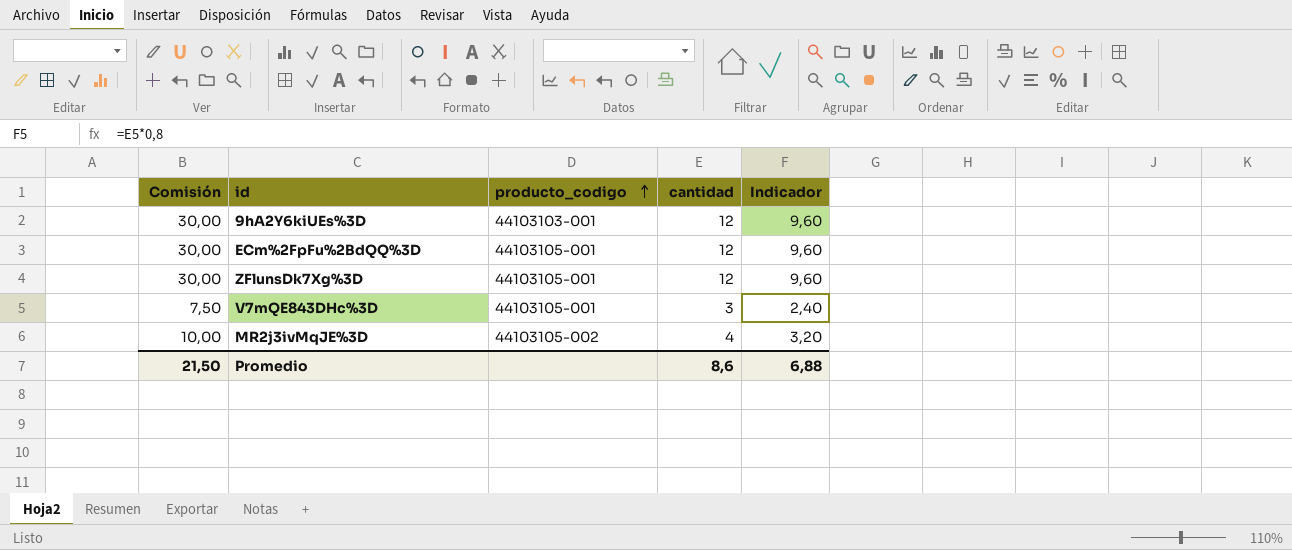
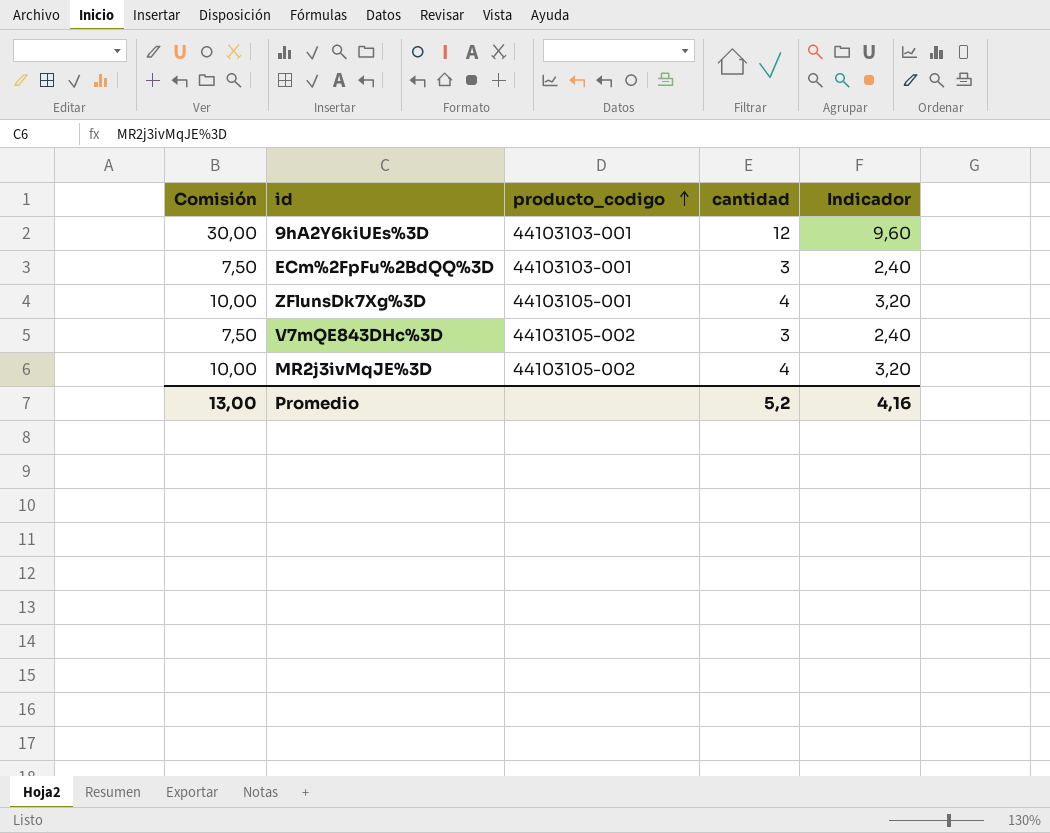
ECm%2FpFu%2BdQQ%3D | Comisión: 30,00 -> 7,50
ECm%2FpFu%2BdQQ%3D | producto_codigo: 44103105-001 -> 44103103-001
ECm%2FpFu%2BdQQ%3D | cantidad: 12 -> 3
ECm%2FpFu%2BdQQ%3D | Indicador: 9,60 -> 2,40
ZFlunsDk7Xg%3D | Comisión: 30,00 -> 10,00
ZFlunsDk7Xg%3D | cantidad: 12 -> 4
ZFlunsDk7Xg%3D | Indicador: 9,60 -> 3,20
V7mQE843DHc%3D | producto_codigo: 44103105-001 -> 44103105-002
Promedio | Comisión: 21,50 -> 13,00
Promedio | cantidad: 8,6 -> 5,2
Promedio | Indicador: 6,88 -> 4,16

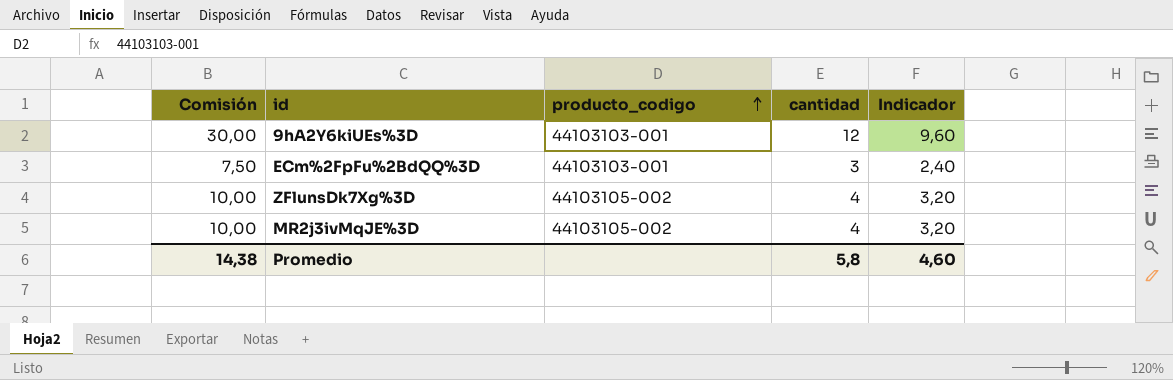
row V7mQE843DHc%3D: 7,50 | 44103105-002 | 3 | 2,40 -> none
ZFlunsDk7Xg%3D | producto_codigo: 44103105-001 -> 44103105-002
Promedio | Comisión: 13,00 -> 14,38
Promedio | cantidad: 5,2 -> 5,8
Promedio | Indicador: 4,16 -> 4,60

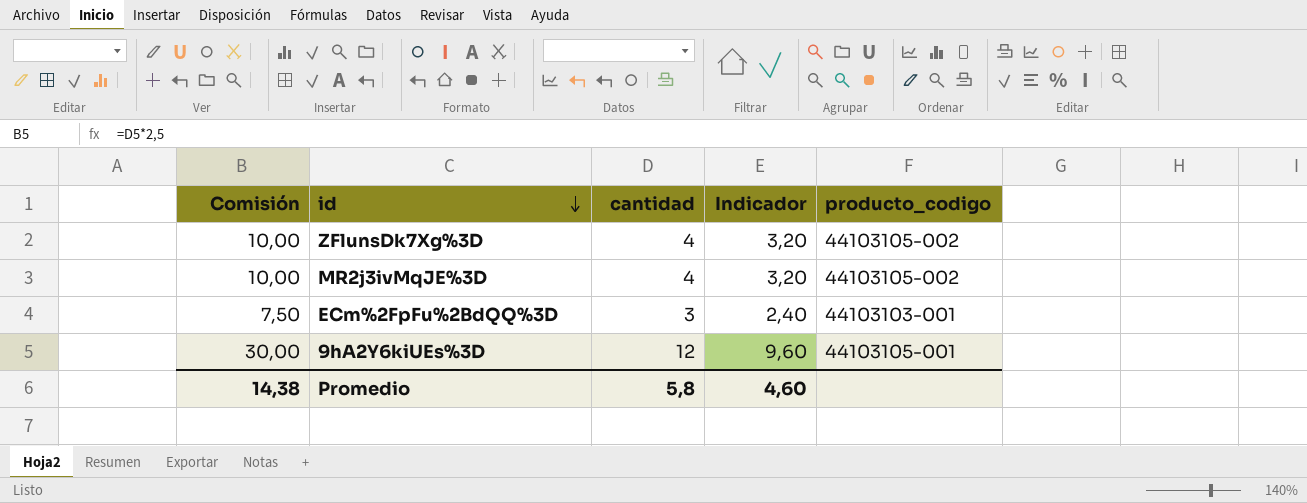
row order: producto_codigo ascending -> id descending
column producto_codigo | position: 3 -> 5
9hA2Y6kiUEs%3D | producto_codigo: 44103103-001 -> 44103105-001

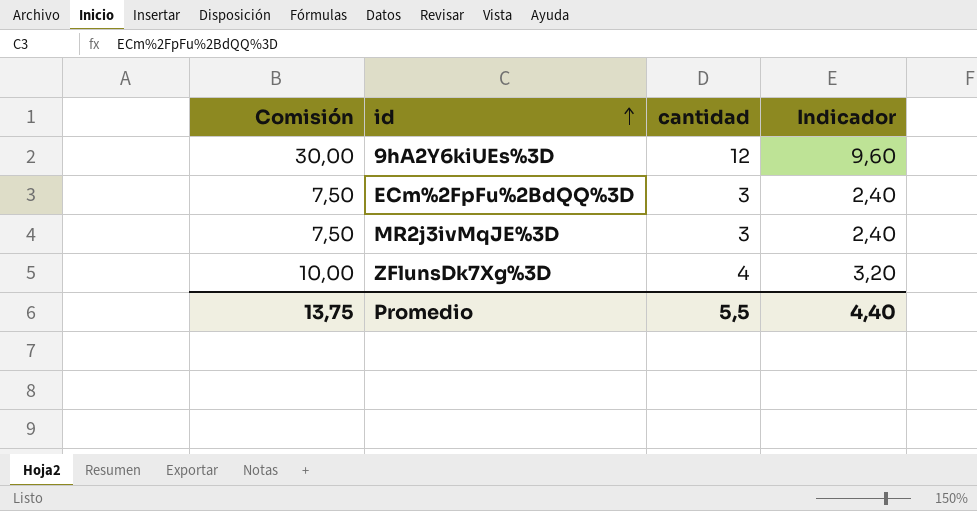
row order: id descending -> id ascending
column producto_codigo | position: 5 -> none
MR2j3ivMqJE%3D | Comisión: 10,00 -> 7,50
MR2j3ivMqJE%3D | cantidad: 4 -> 3
MR2j3ivMqJE%3D | Indicador: 3,20 -> 2,40
Promedio | Comisión: 14,38 -> 13,75
Promedio | cantidad: 5,8 -> 5,5
Promedio | Indicador: 4,60 -> 4,40

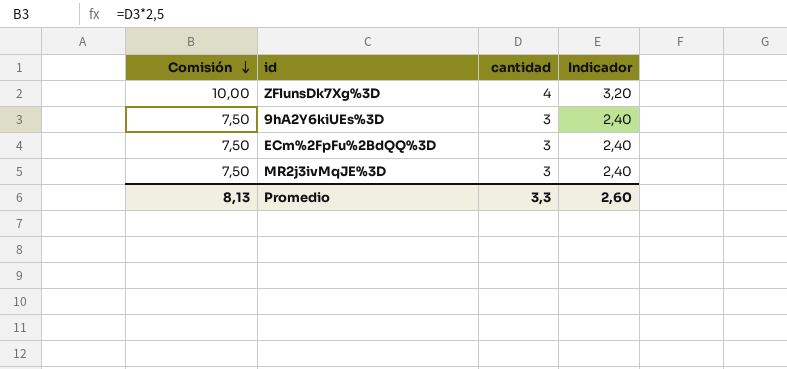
row order: id ascending -> Comisión descending
9hA2Y6kiUEs%3D | Comisión: 30,00 -> 7,50
9hA2Y6kiUEs%3D | cantidad: 12 -> 3
9hA2Y6kiUEs%3D | Indicador: 9,60 -> 2,40
Promedio | Comisión: 13,75 -> 8,13
Promedio | cantidad: 5,5 -> 3,3
Promedio | Indicador: 4,40 -> 2,60

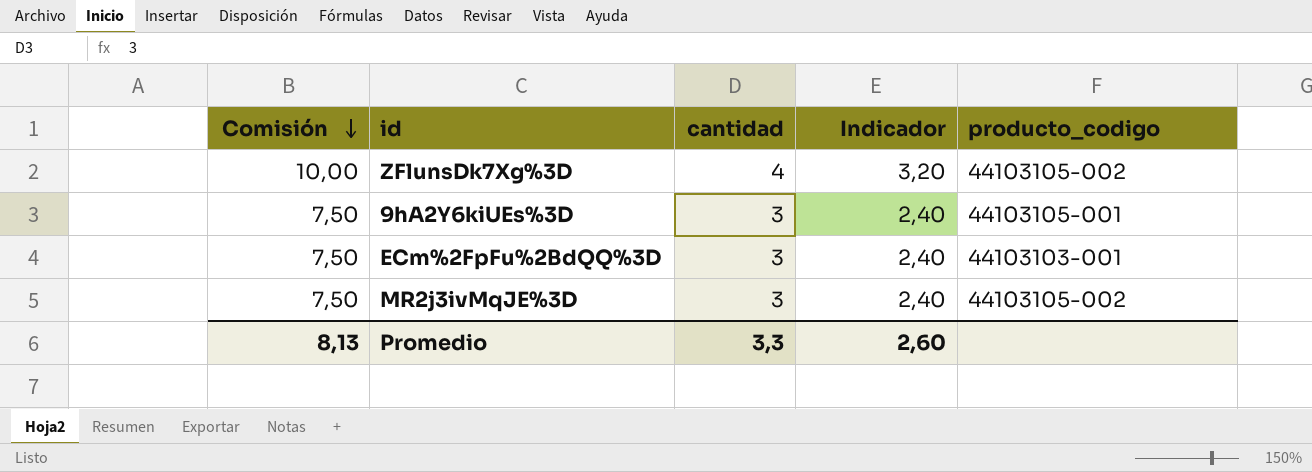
column producto_codigo | position: none -> 5

